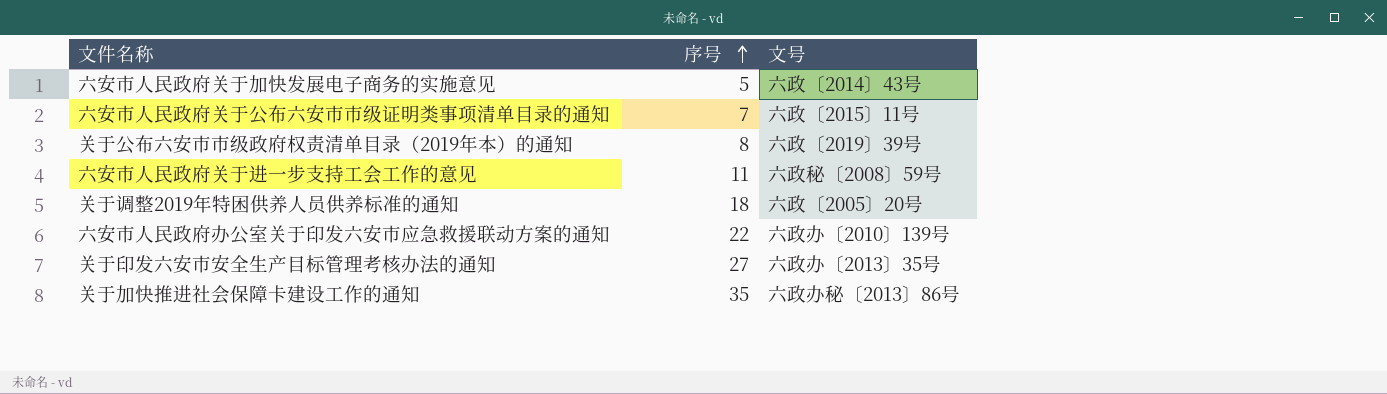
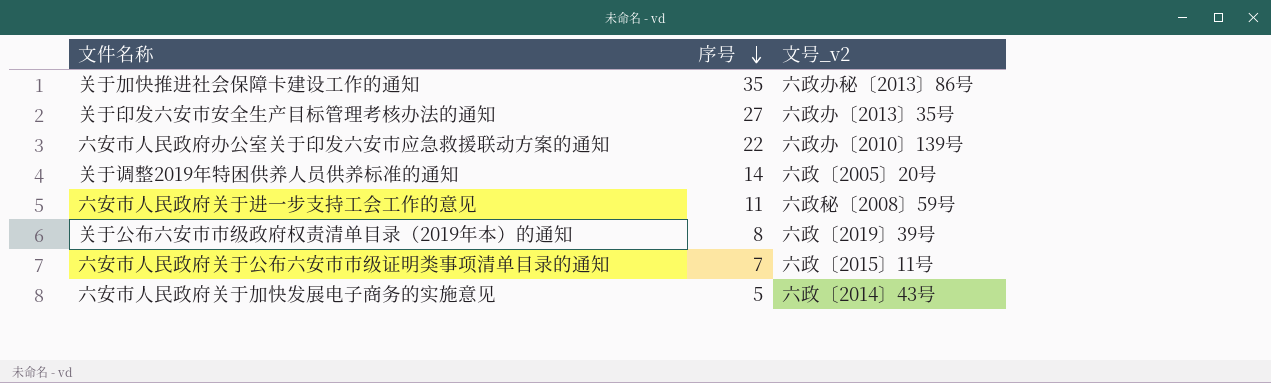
row order: 序号 ascending -> 序号 descending
column name: 文号 -> 文号_v2
关于调整2019年特困供养人员供养标准的通知 | 序号: 18 -> 14

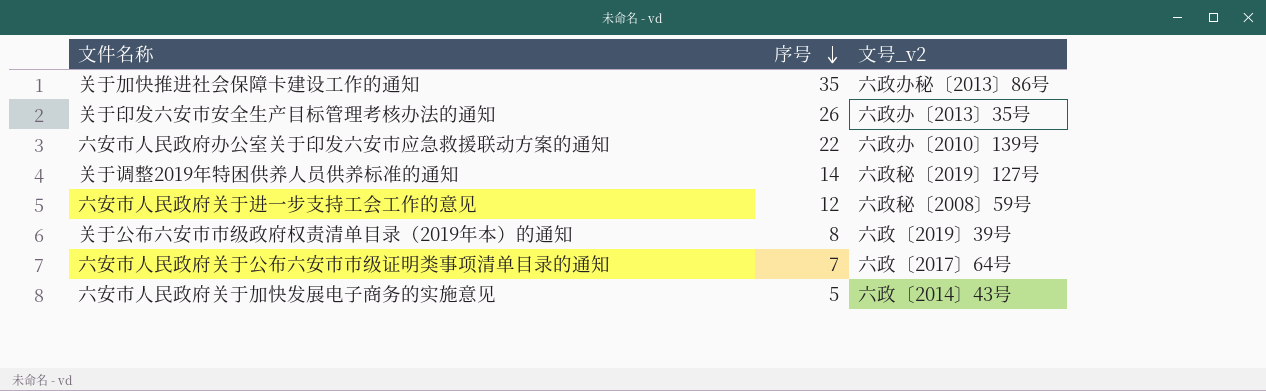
关于印发六安市安全生产目标管理考核办法的通知 | 序号: 27 -> 26
关于调整2019年特困供养人员供养标准的通知 | 文号_v2: 六政〔2005〕20号 -> 六政秘〔2019〕127号
六安市人民政府关于进一步支持工会工作的意见 | 序号: 11 -> 12
六安市人民政府关于公布六安市市级证明类事项清单目录的通知 | 文号_v2: 六政〔2015〕11号 -> 六政〔2017〕64号

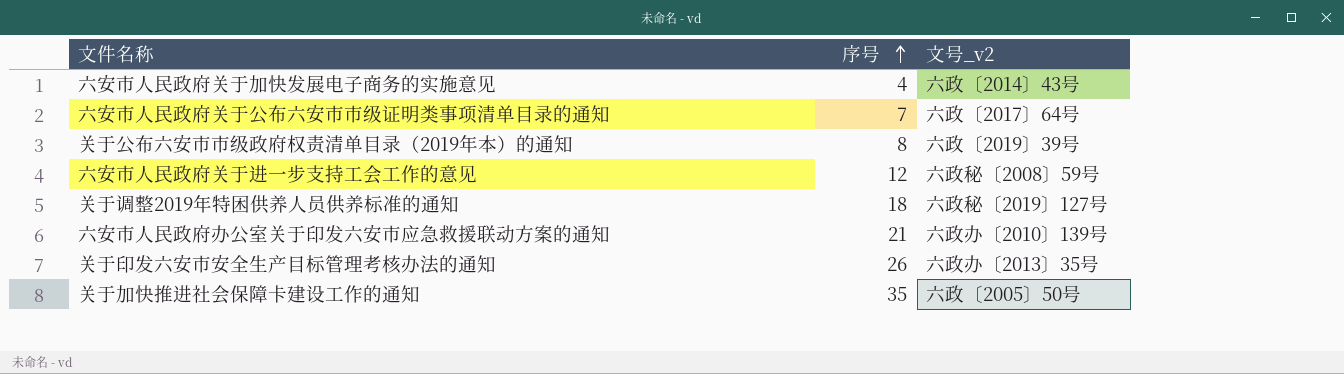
row order: 序号 descending -> 序号 ascending
六安市人民政府关于加快发展电子商务的实施意见 | 序号: 5 -> 4
关于调整2019年特困供养人员供养标准的通知 | 序号: 14 -> 18
六安市人民政府办公室关于印发六安市应急救援联动方案的通知 | 序号: 22 -> 21
关于加快推进社会保障卡建设工作的通知 | 文号_v2: 六政办秘〔2013〕86号 -> 六政〔2005〕50号

